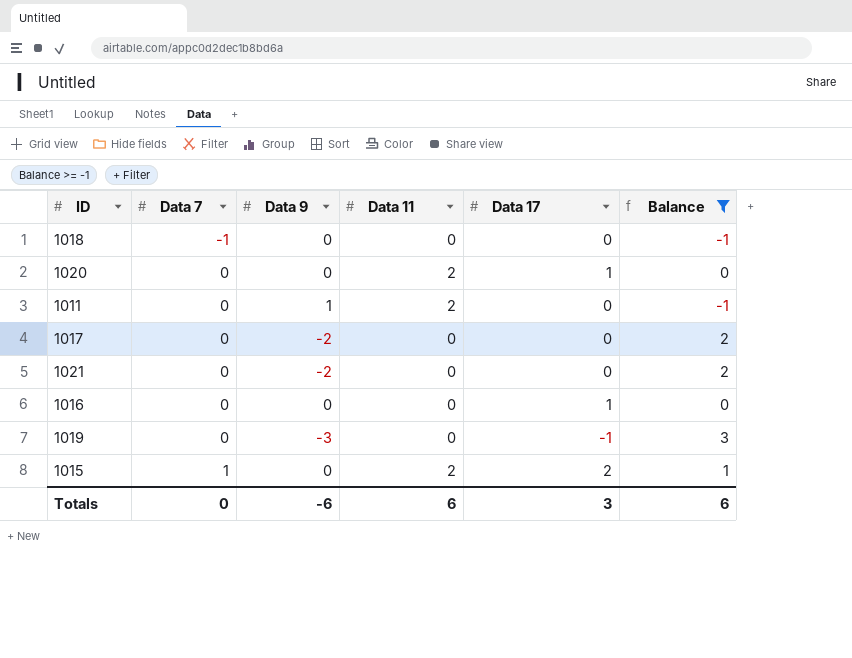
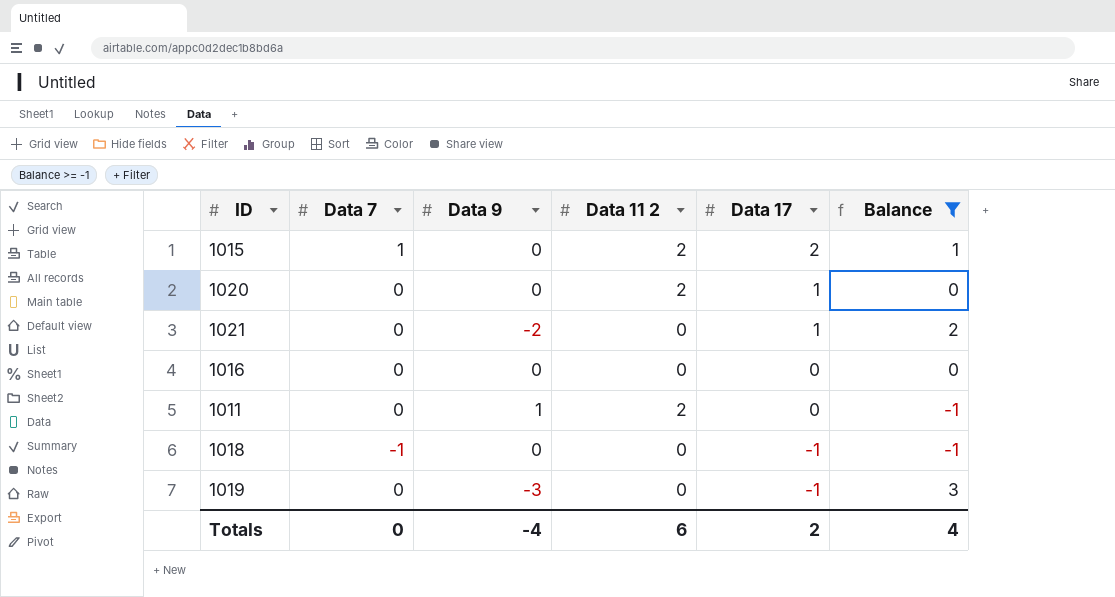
row order: Data 7 ascending -> Data 17 descending
column name: Data 11 -> Data 11 2
row 1017: 0 | -2 | 0 | 0 | 2 -> none
1021 | Data 17: 0 -> 1
1016 | Data 17: 1 -> 0
1018 | Data 17: 0 -> -1
Totals | Data 9: -6 -> -4
Totals | Data 17: 3 -> 2
Totals | Balance: 6 -> 4

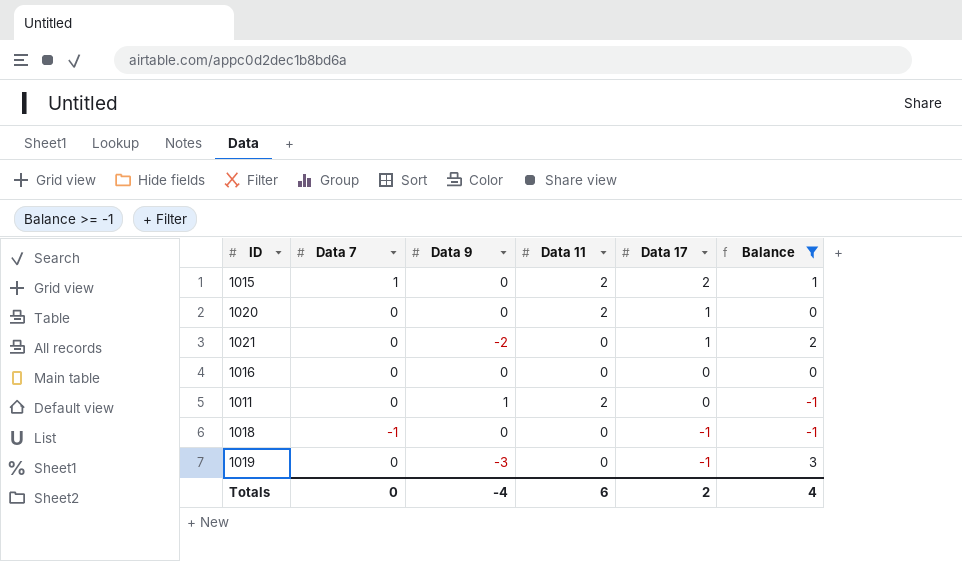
column name: Data 11 2 -> Data 11

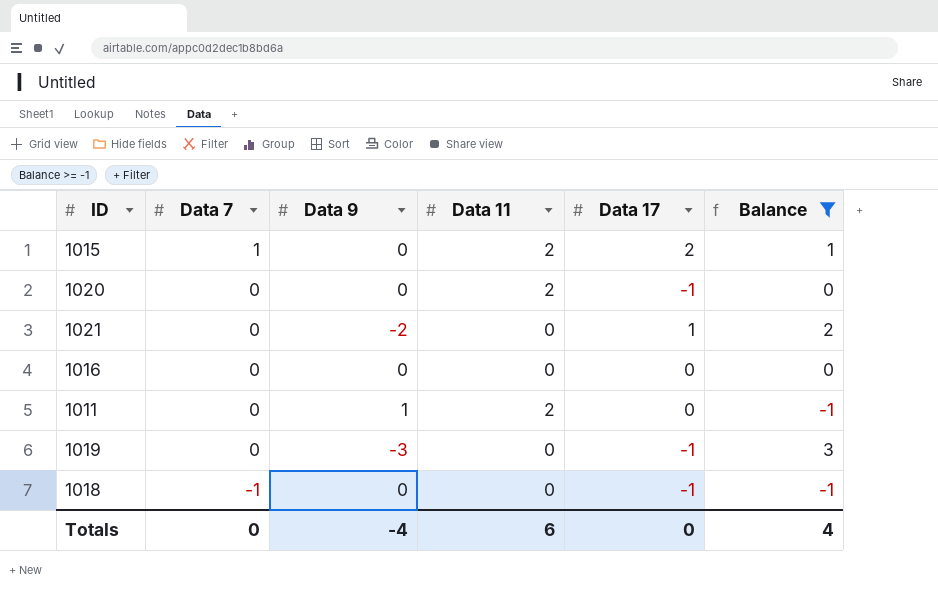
row order: Data 17 descending -> Data 7 descending
1020 | Data 17: 1 -> -1
Totals | Data 17: 2 -> 0

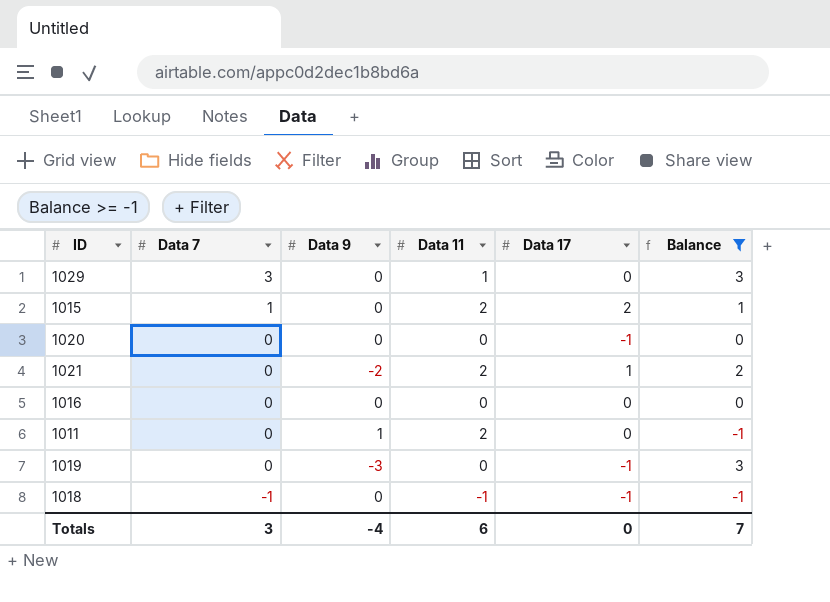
row 1029: none -> 3 | 0 | 1 | 0 | 3
1020 | Data 11: 2 -> 0
1021 | Data 11: 0 -> 2
1018 | Data 11: 0 -> -1
Totals | Data 7: 0 -> 3
Totals | Balance: 4 -> 7

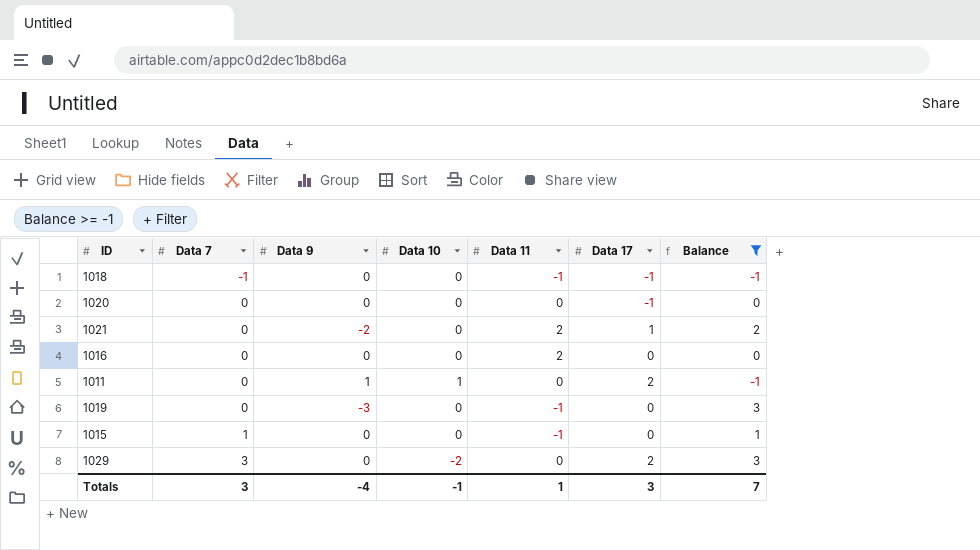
row order: Data 7 descending -> Data 7 ascending
column Data 10 | position: none -> 4
1016 | Data 11: 0 -> 2
1011 | Data 11: 2 -> 0
1011 | Data 17: 0 -> 2
1019 | Data 11: 0 -> -1
1019 | Data 17: -1 -> 0
1015 | Data 11: 2 -> -1
1015 | Data 17: 2 -> 0
1029 | Data 11: 1 -> 0
1029 | Data 17: 0 -> 2
Totals | Data 11: 6 -> 1
Totals | Data 17: 0 -> 3

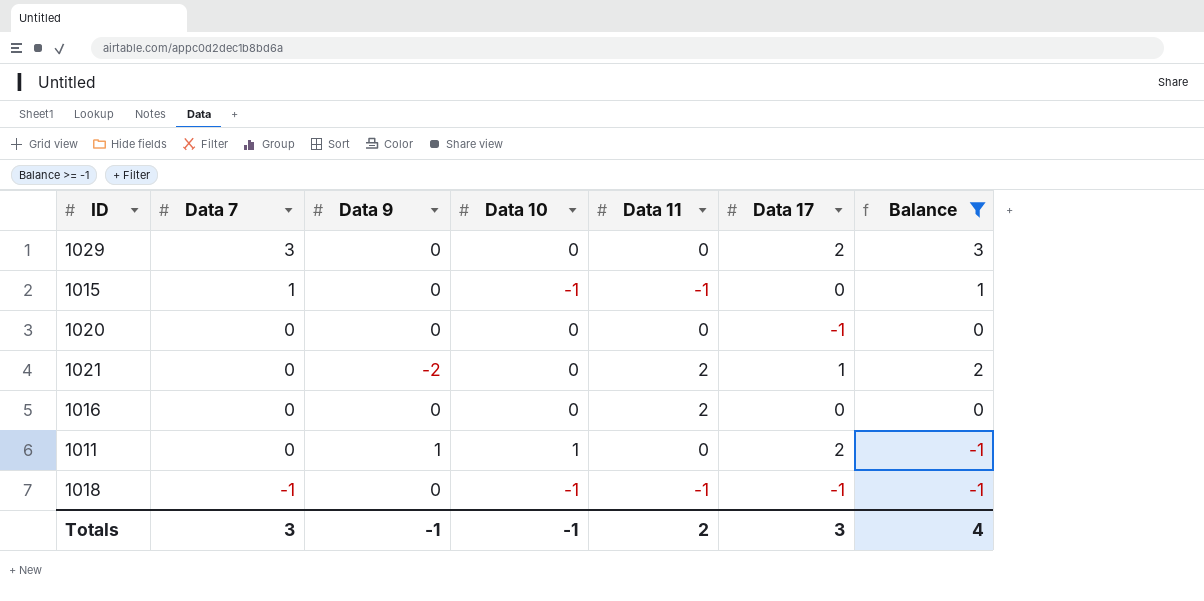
row order: Data 7 ascending -> Data 7 descending
row 1019: 0 | -3 | 0 | -1 | 0 | 3 -> none
1029 | Data 10: -2 -> 0
1015 | Data 10: 0 -> -1
1018 | Data 10: 0 -> -1
Totals | Data 9: -4 -> -1
Totals | Data 11: 1 -> 2
Totals | Balance: 7 -> 4

